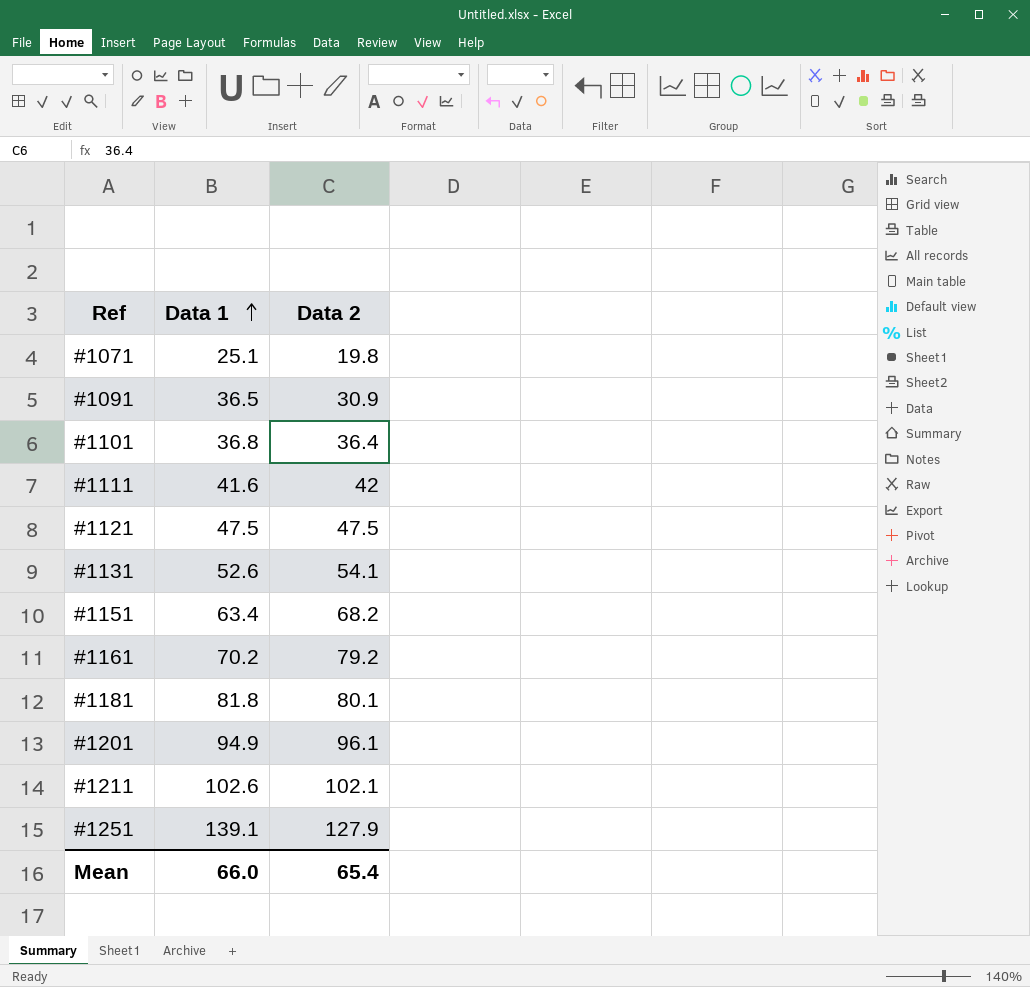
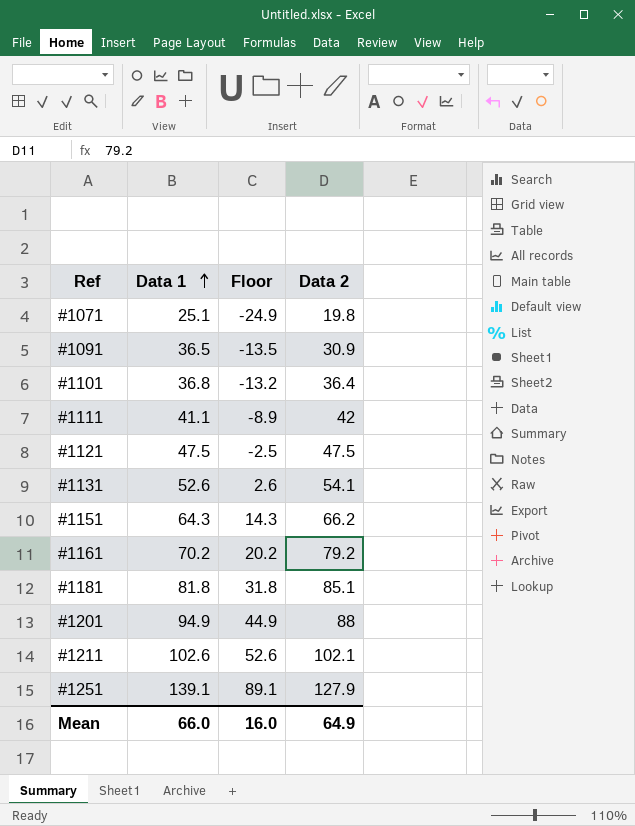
column Floor | formula: none -> [Data 1] - 50
#1111 | Data 1: 41.6 -> 41.1
#1151 | Data 1: 63.4 -> 64.3
#1151 | Data 2: 68.2 -> 66.2
#1181 | Data 2: 80.1 -> 85.1
#1201 | Data 2: 96.1 -> 88
Mean | Data 2: 65.4 -> 64.9

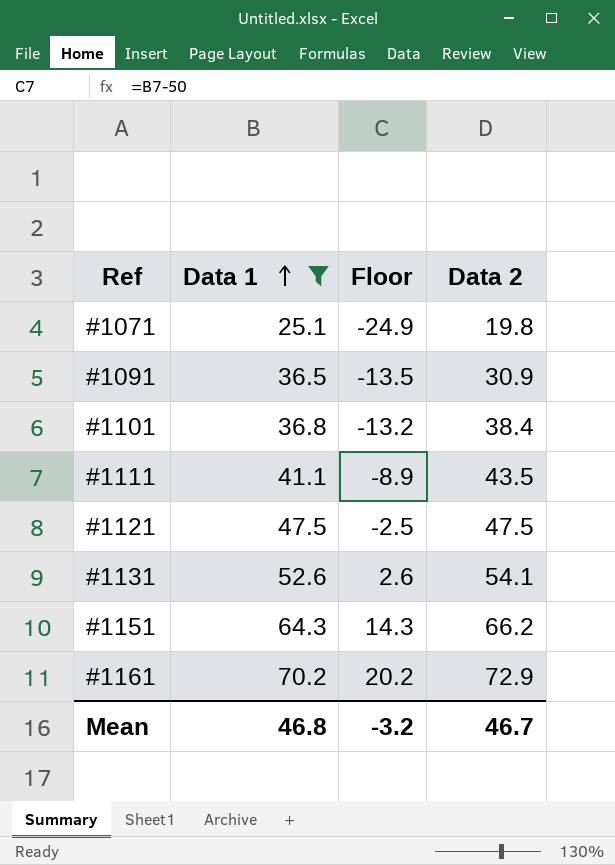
filter: none -> Data 1 <= 70.2
#1101 | Data 2: 36.4 -> 38.4
#1111 | Data 2: 42 -> 43.5
#1161 | Data 2: 79.2 -> 72.9
Mean | Data 1: 66.0 -> 46.8
Mean | Floor: 16.0 -> -3.2
Mean | Data 2: 64.9 -> 46.7

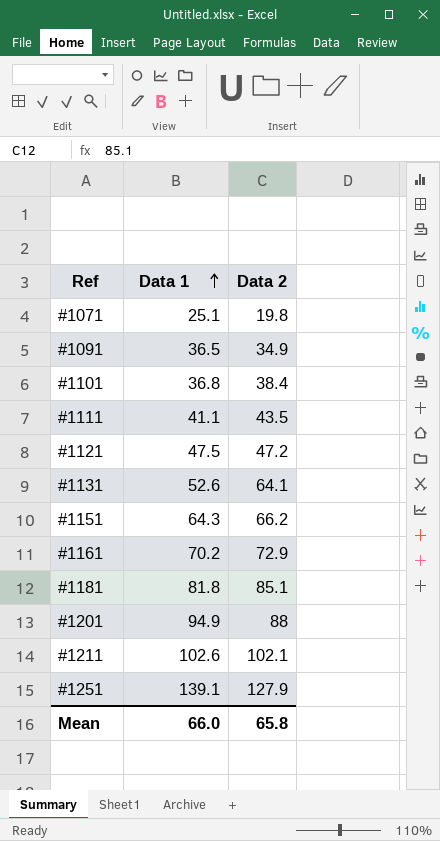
filter: Data 1 <= 70.2 -> none
column Floor | formula: [Data 1] - 50 -> none
#1091 | Data 2: 30.9 -> 34.9
#1121 | Data 2: 47.5 -> 47.2
#1131 | Data 2: 54.1 -> 64.1
Mean | Data 1: 46.8 -> 66.0
Mean | Data 2: 46.7 -> 65.8

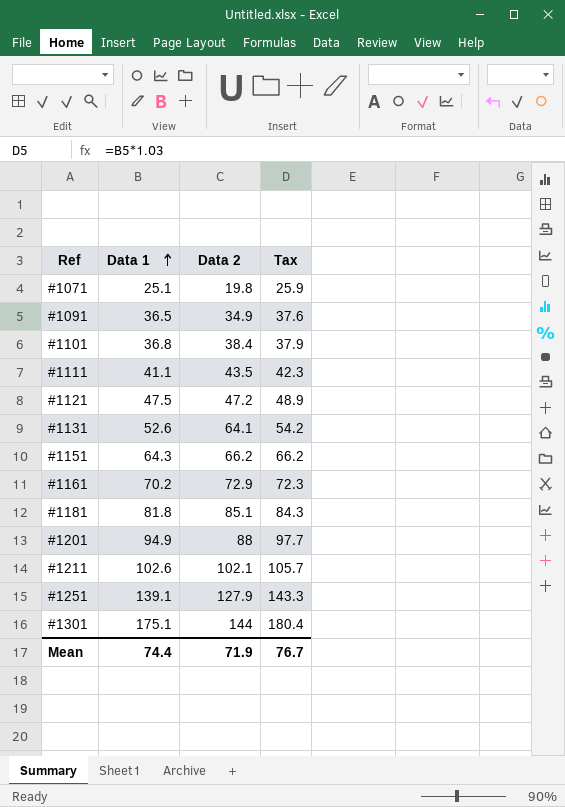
column Tax | formula: none -> [Data 1] * 1.03
row #1301: none -> 175.1 | 144 | 180.4
Mean | Data 1: 66.0 -> 74.4
Mean | Data 2: 65.8 -> 71.9

